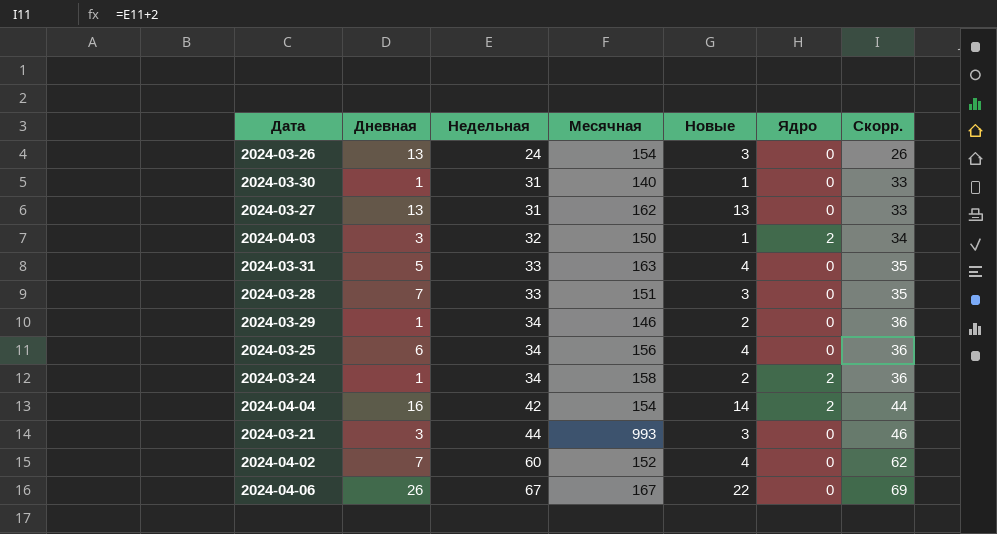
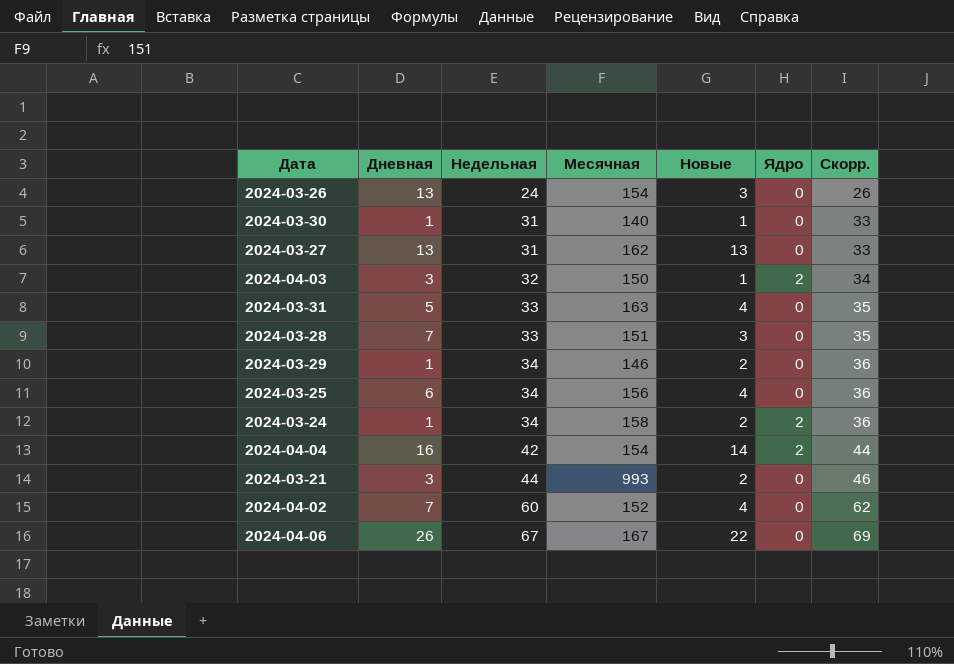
2024-03-21 | Новые: 3 -> 2

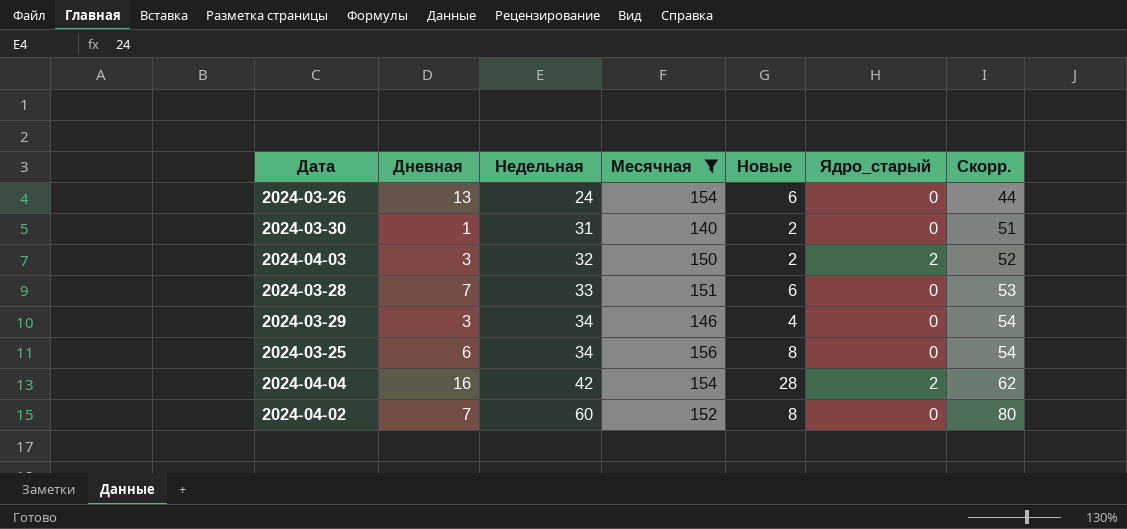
filter: none -> Месячная <= 156
column name: Ядро -> Ядро_старый
column Скорр. | formula: [Недельная] + 2 -> [Недельная] + 20
2024-03-26 | Новые: 3 -> 6
2024-03-30 | Новые: 1 -> 2
2024-04-03 | Новые: 1 -> 2
2024-03-28 | Новые: 3 -> 6
2024-03-29 | Дневная: 1 -> 3
2024-03-29 | Новые: 2 -> 4
2024-03-25 | Новые: 4 -> 8
2024-04-04 | Новые: 14 -> 28
2024-04-02 | Новые: 4 -> 8

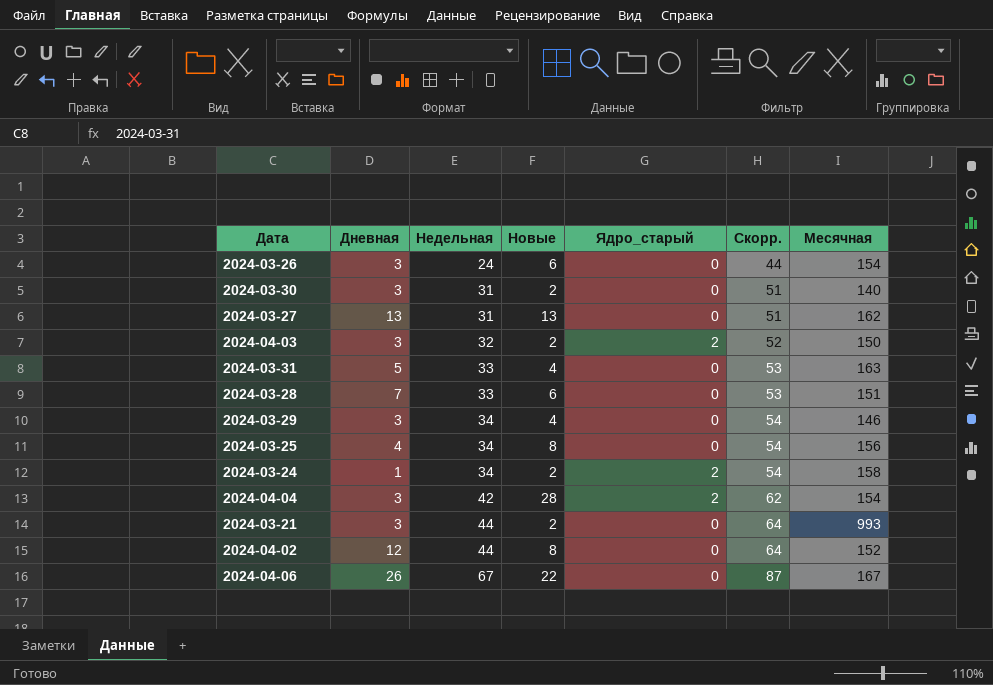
filter: Месячная <= 156 -> none
column Месячная | position: 4 -> 7
2024-03-26 | Дневная: 13 -> 3
2024-03-30 | Дневная: 1 -> 3
2024-03-25 | Дневная: 6 -> 4
2024-04-04 | Дневная: 16 -> 3
2024-04-02 | Дневная: 7 -> 12
2024-04-02 | Недельная: 60 -> 44
2024-04-02 | Скорр.: 80 -> 64

